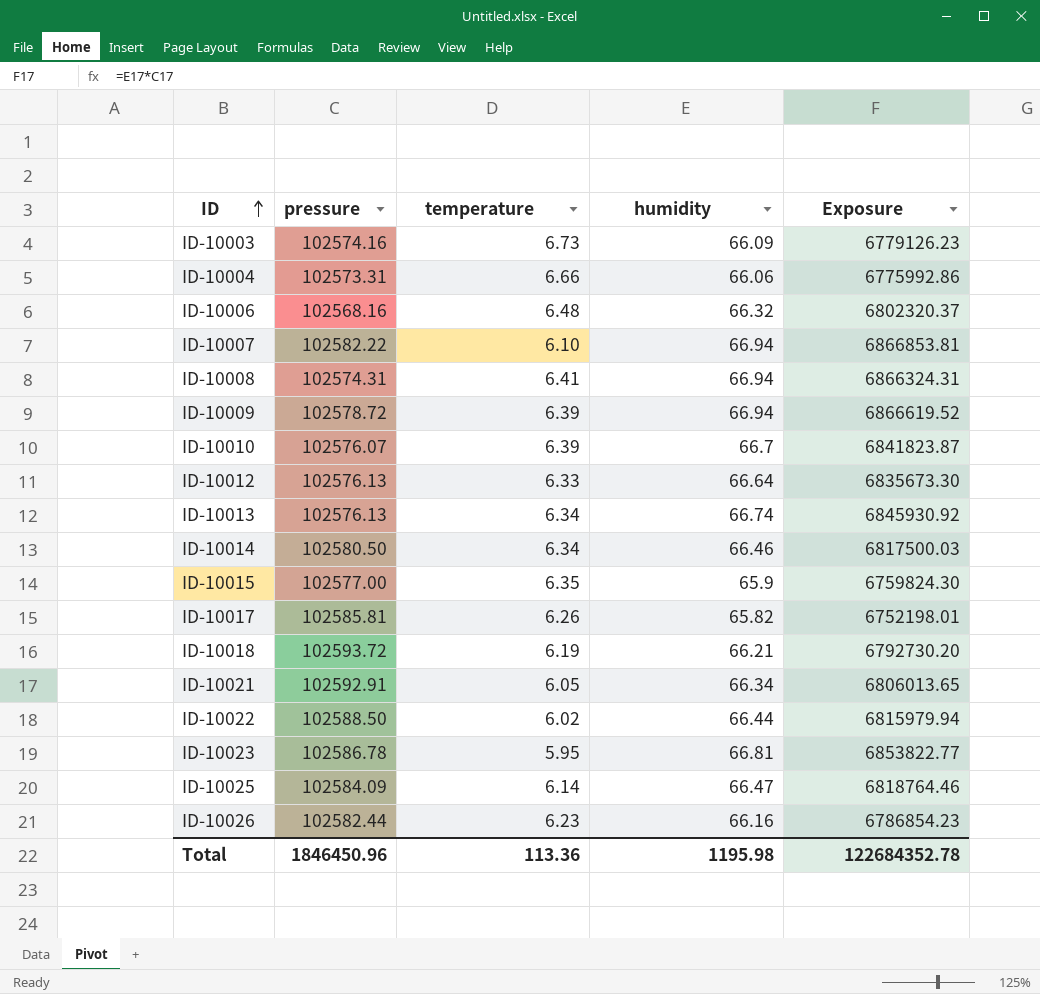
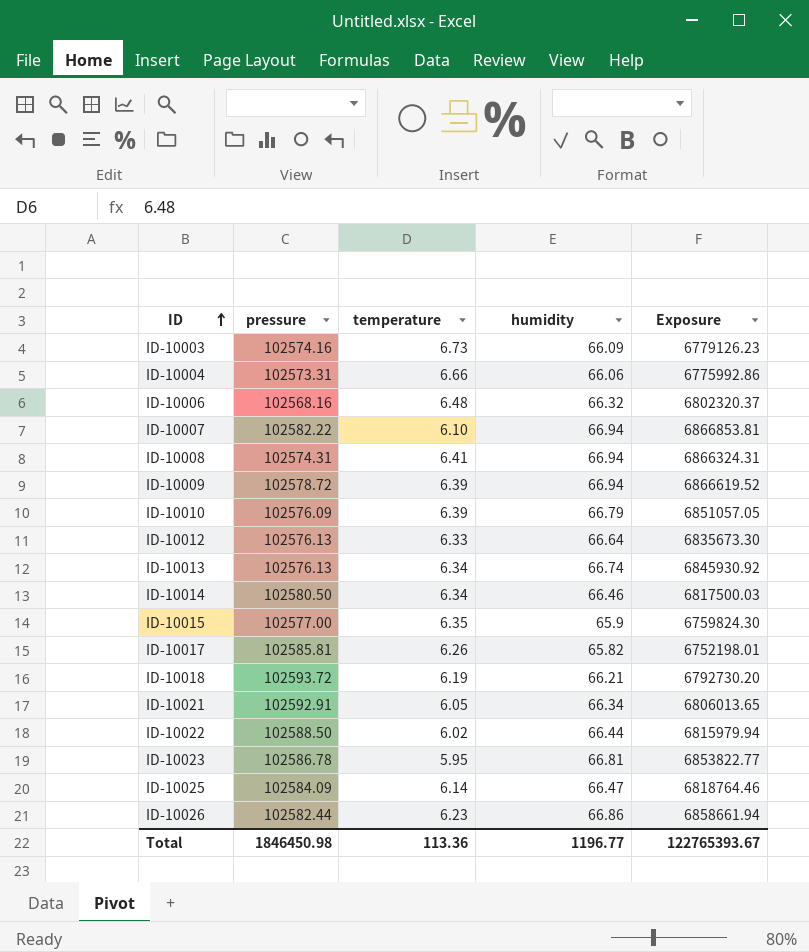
ID-10010 | pressure: 102576.07 -> 102576.09
ID-10010 | humidity: 66.7 -> 66.79
ID-10010 | Exposure: 6841823.87 -> 6851057.05
ID-10026 | humidity: 66.16 -> 66.86
ID-10026 | Exposure: 6786854.23 -> 6858661.94
Total | pressure: 1846450.96 -> 1846450.98
Total | humidity: 1195.98 -> 1196.77
Total | Exposure: 122684352.78 -> 122765393.67

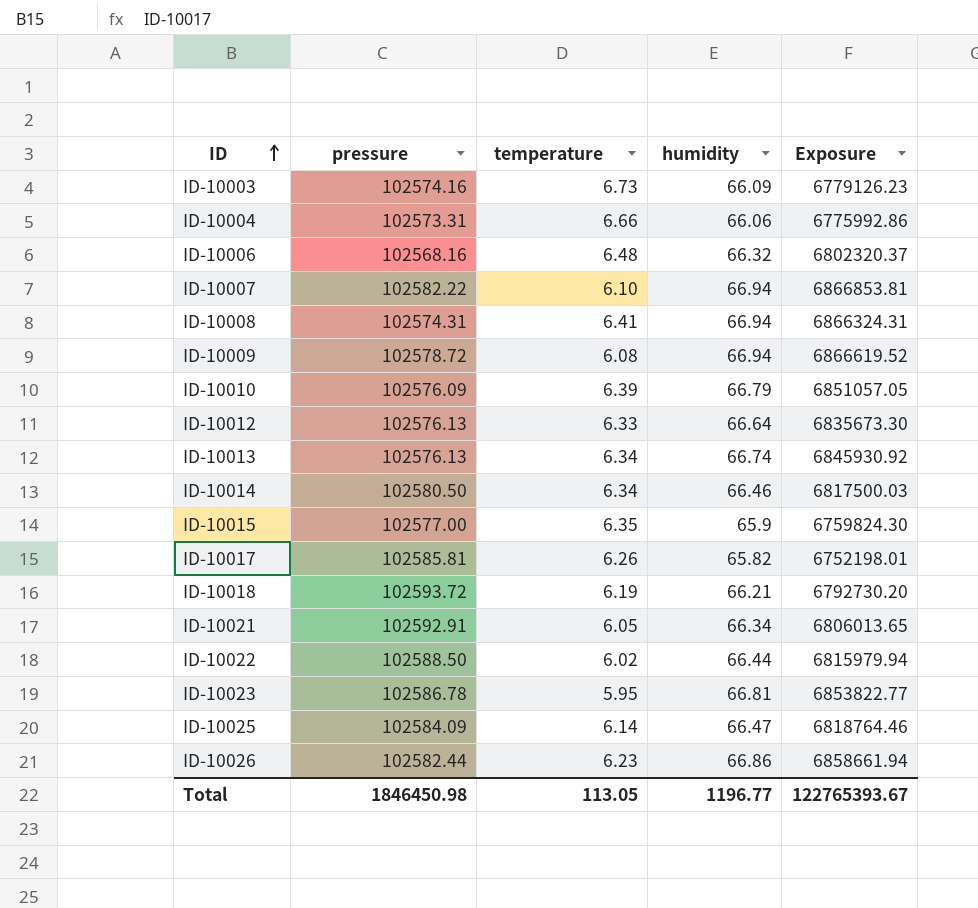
ID-10009 | temperature: 6.39 -> 6.08
Total | temperature: 113.36 -> 113.05

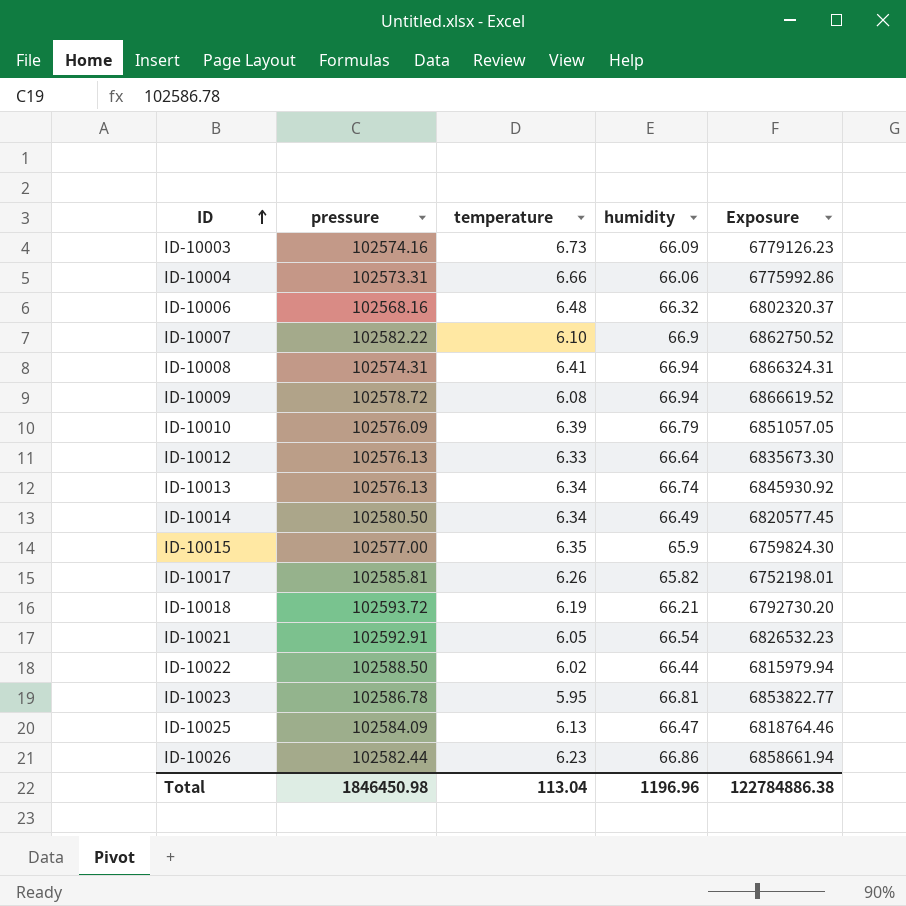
ID-10007 | humidity: 66.94 -> 66.9
ID-10007 | Exposure: 6866853.81 -> 6862750.52
ID-10014 | humidity: 66.46 -> 66.49
ID-10014 | Exposure: 6817500.03 -> 6820577.45
ID-10021 | humidity: 66.34 -> 66.54
ID-10021 | Exposure: 6806013.65 -> 6826532.23
ID-10025 | temperature: 6.14 -> 6.13
Total | temperature: 113.05 -> 113.04
Total | humidity: 1196.77 -> 1196.96
Total | Exposure: 122765393.67 -> 122784886.38

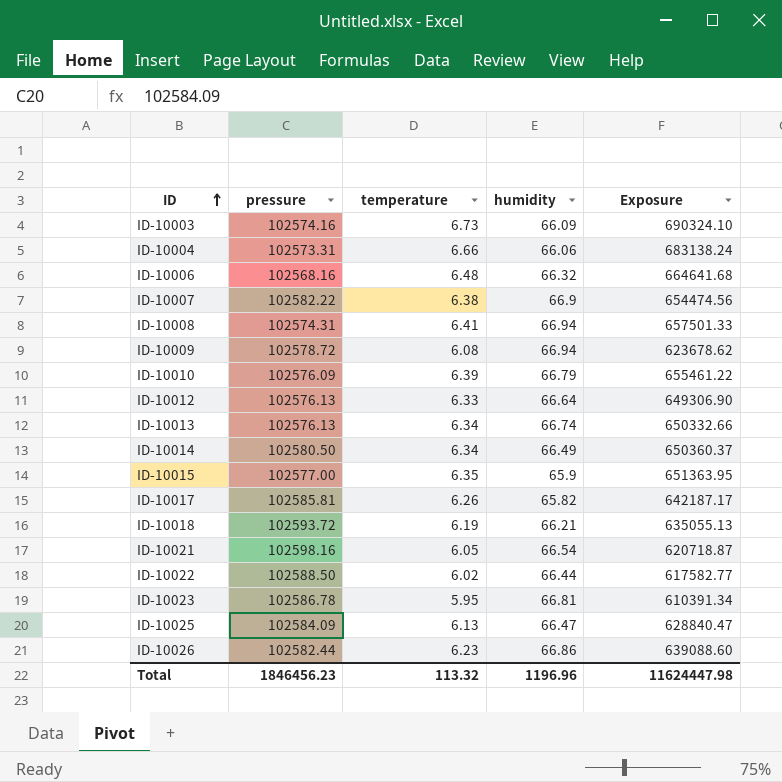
column Exposure | formula: [pressure] * [humidity] -> [pressure] * [temperature]
ID-10007 | temperature: 6.10 -> 6.38
ID-10021 | pressure: 102592.91 -> 102598.16
Total | pressure: 1846450.98 -> 1846456.23
Total | temperature: 113.04 -> 113.32
Total | Exposure: 122784886.38 -> 11624447.98

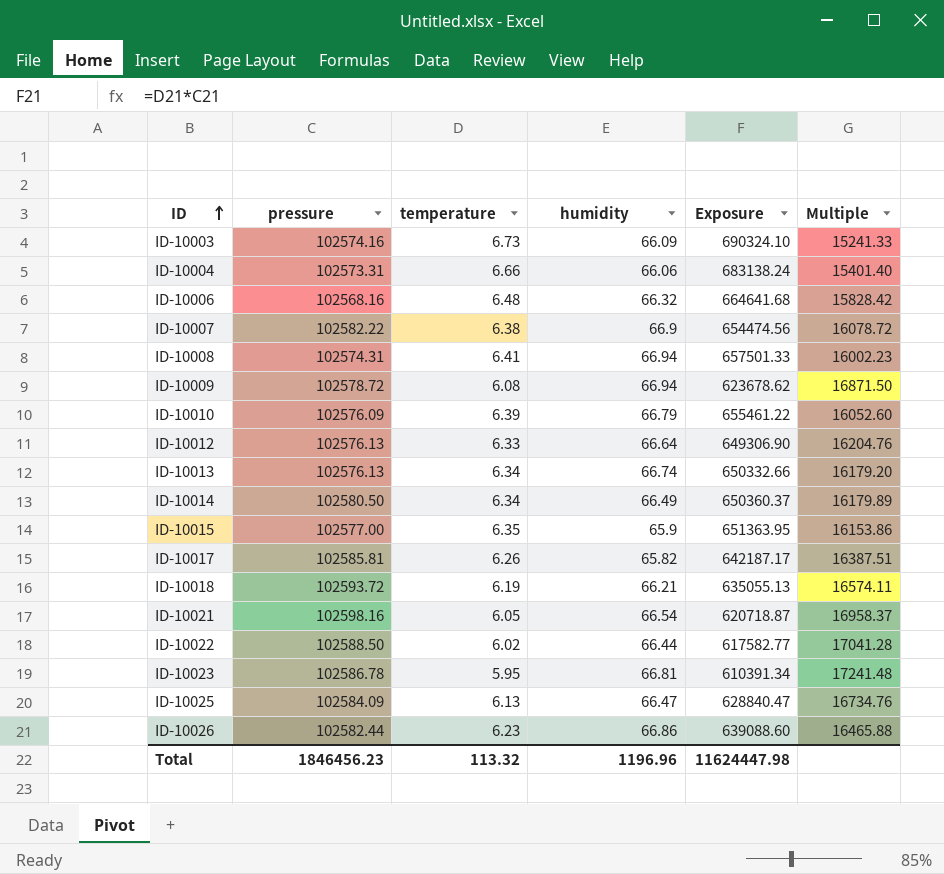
column Multiple | formula: none -> [pressure] / [temperature]

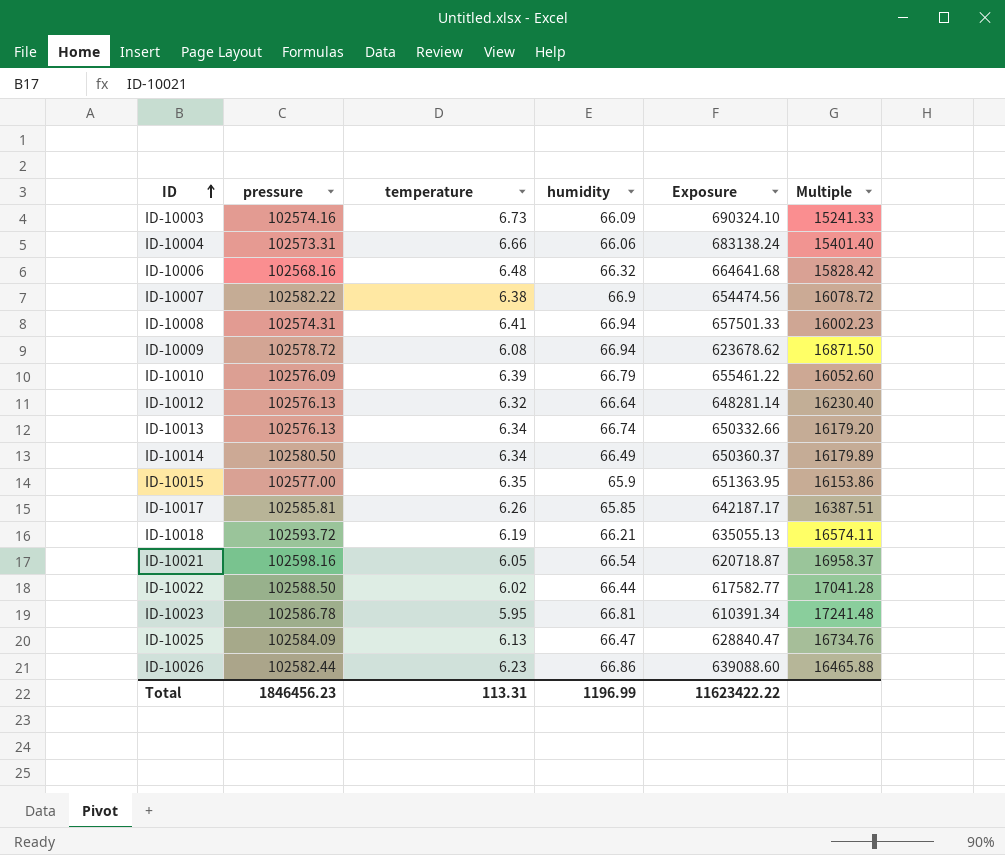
ID-10012 | temperature: 6.33 -> 6.32
ID-10012 | Exposure: 649306.90 -> 648281.14
ID-10012 | Multiple: 16204.76 -> 16230.40
ID-10017 | humidity: 65.82 -> 65.85
Total | temperature: 113.32 -> 113.31
Total | humidity: 1196.96 -> 1196.99
Total | Exposure: 11624447.98 -> 11623422.22

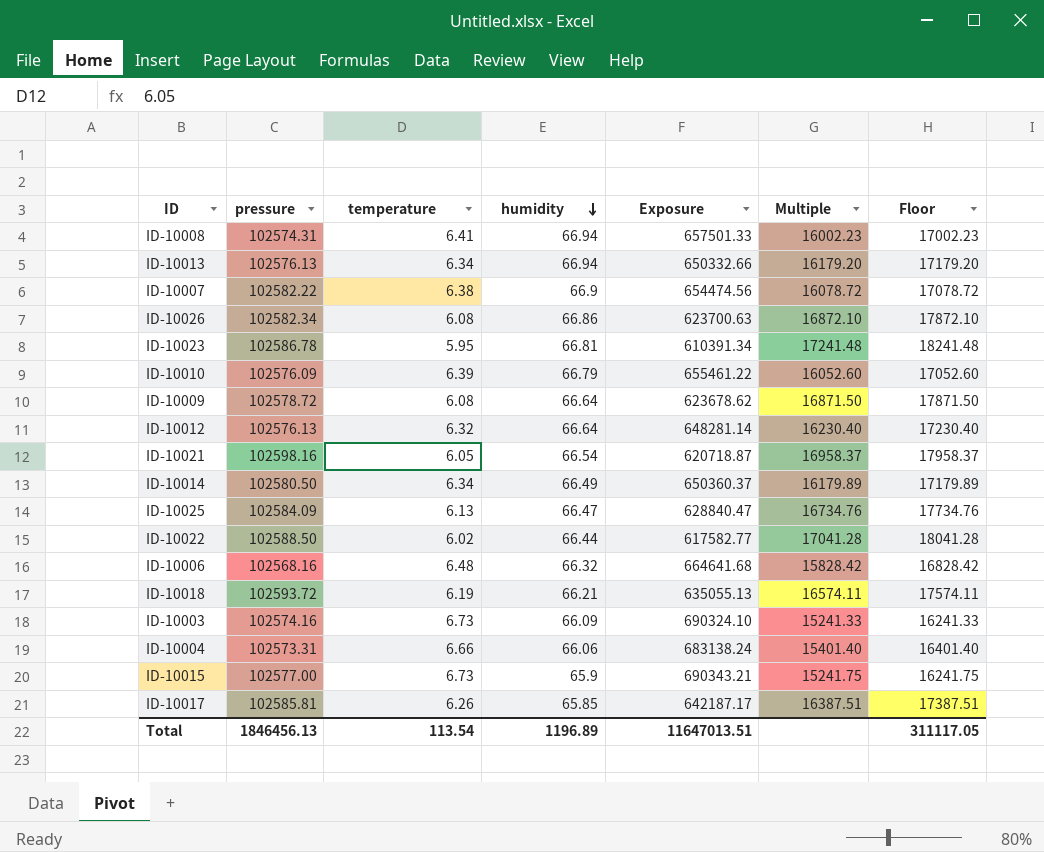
row order: ID ascending -> humidity descending
column Floor | formula: none -> [Multiple] + 1000
ID-10013 | humidity: 66.74 -> 66.94
ID-10026 | pressure: 102582.44 -> 102582.34
ID-10026 | temperature: 6.23 -> 6.08
ID-10026 | Exposure: 639088.60 -> 623700.63
ID-10026 | Multiple: 16465.88 -> 16872.10
ID-10009 | humidity: 66.94 -> 66.64
ID-10015 | temperature: 6.35 -> 6.73
ID-10015 | Exposure: 651363.95 -> 690343.21
ID-10015 | Multiple: 16153.86 -> 15241.75
Total | pressure: 1846456.23 -> 1846456.13
Total | temperature: 113.31 -> 113.54
Total | humidity: 1196.99 -> 1196.89
Total | Exposure: 11623422.22 -> 11647013.51

